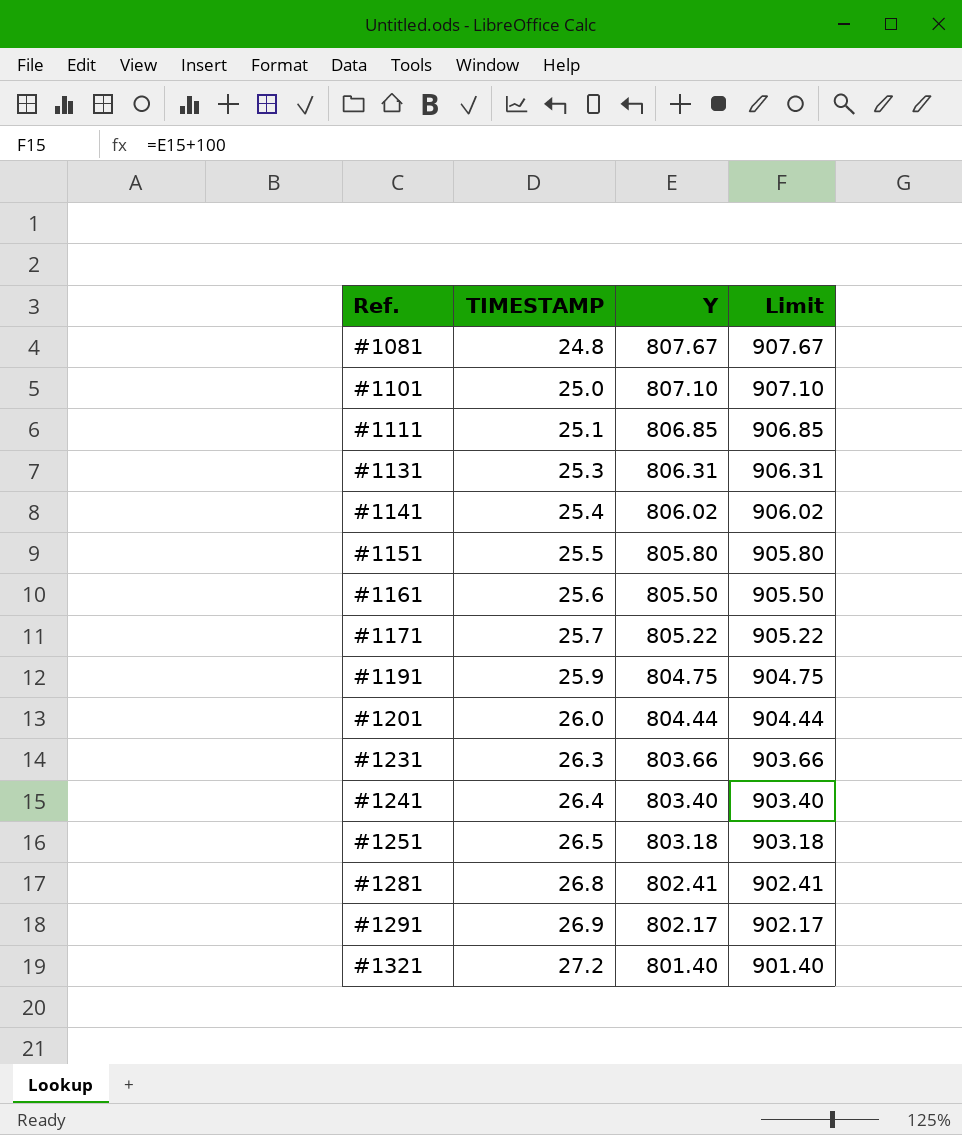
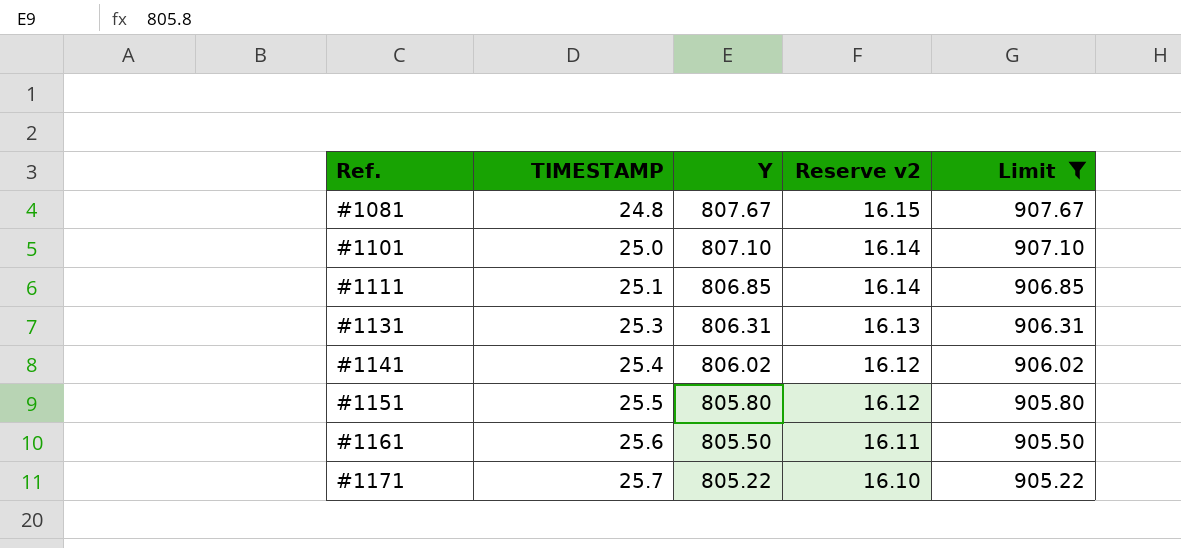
filter: none -> Limit >= 905.22
column Reserve v2 | formula: none -> [Y] * 0.02

